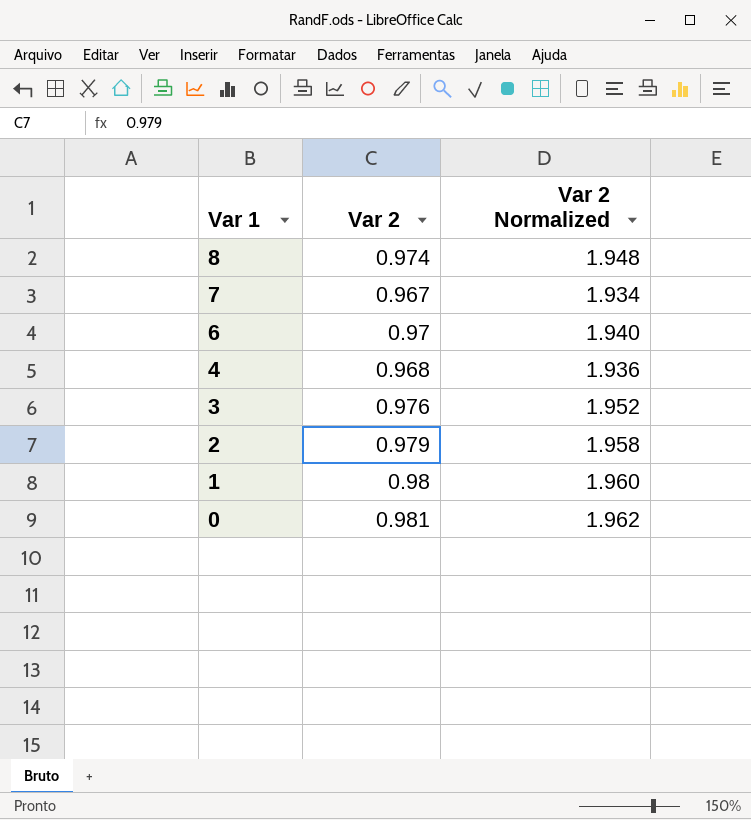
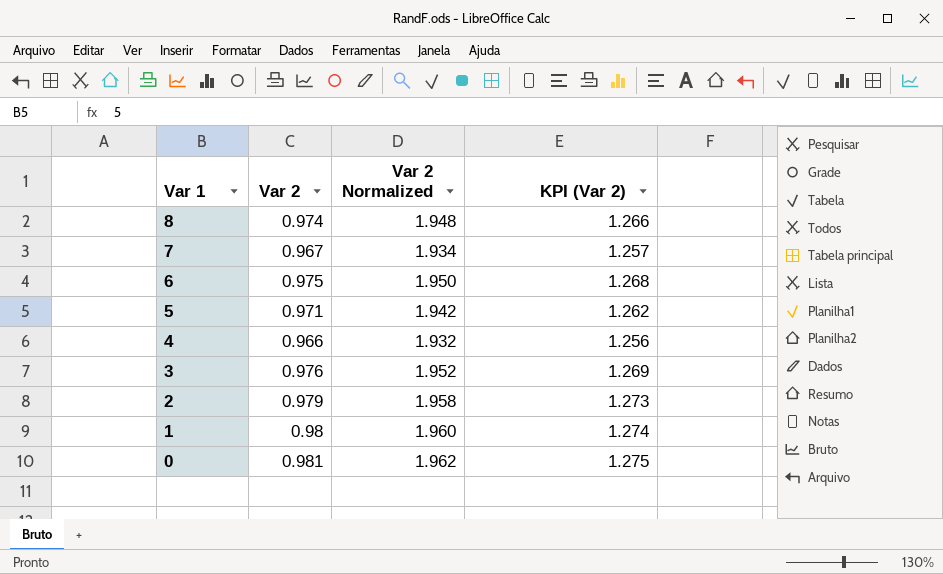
column KPI (Var 2) | formula: none -> [Var 2] * 1.3
6 | Var 2: 0.97 -> 0.975
6 | Var 2 Normalized: 1.940 -> 1.950
row 5: none -> 0.971 | 1.942 | 1.262
4 | Var 2: 0.968 -> 0.966
4 | Var 2 Normalized: 1.936 -> 1.932

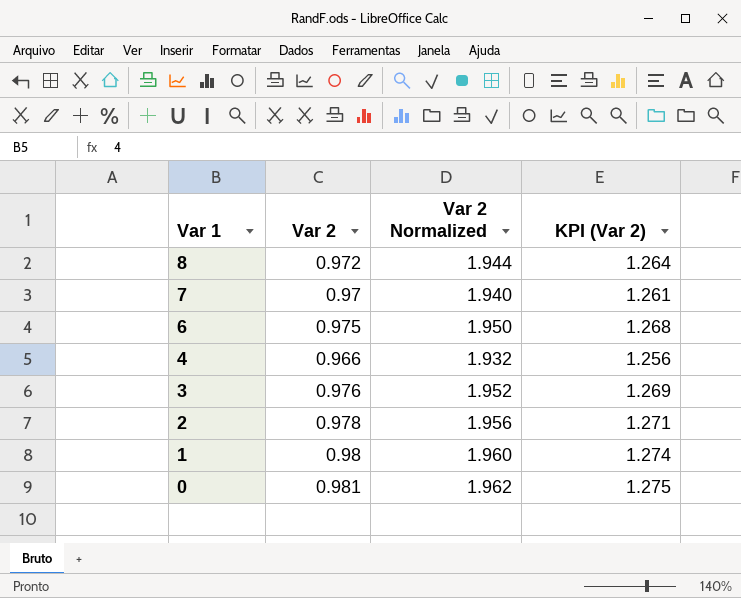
row 5: 0.971 | 1.942 | 1.262 -> none
8 | Var 2: 0.974 -> 0.972
8 | Var 2 Normalized: 1.948 -> 1.944
8 | KPI (Var 2): 1.266 -> 1.264
7 | Var 2: 0.967 -> 0.97
7 | Var 2 Normalized: 1.934 -> 1.940
7 | KPI (Var 2): 1.257 -> 1.261
2 | Var 2: 0.979 -> 0.978
2 | Var 2 Normalized: 1.958 -> 1.956
2 | KPI (Var 2): 1.273 -> 1.271

